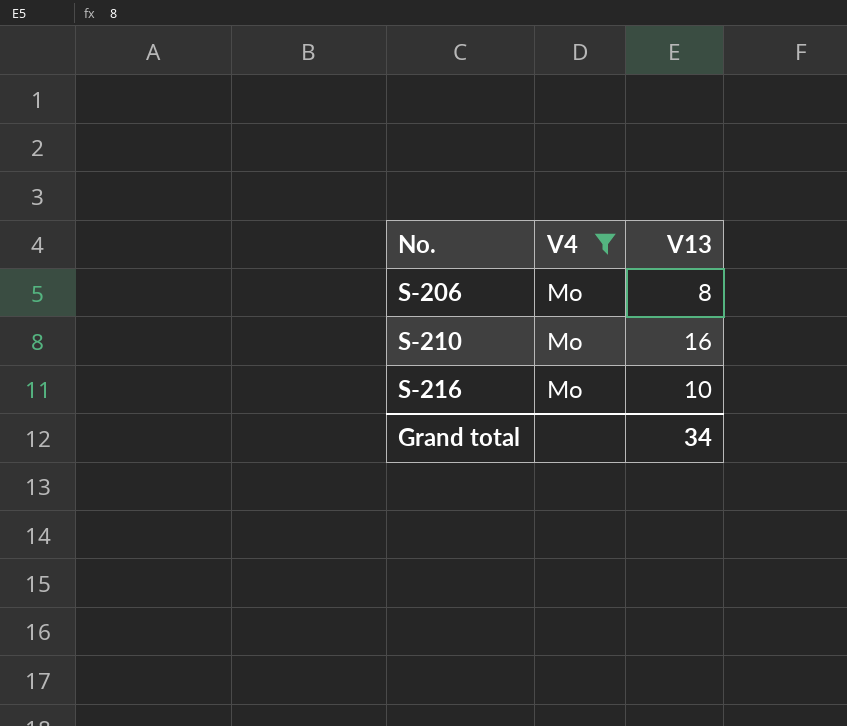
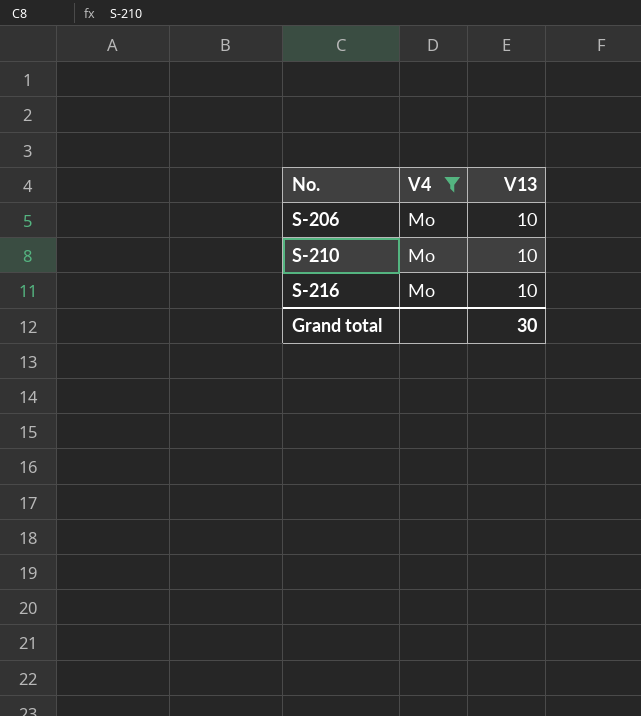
S-206 | V13: 8 -> 10
S-210 | V13: 16 -> 10
Grand total | V13: 34 -> 30

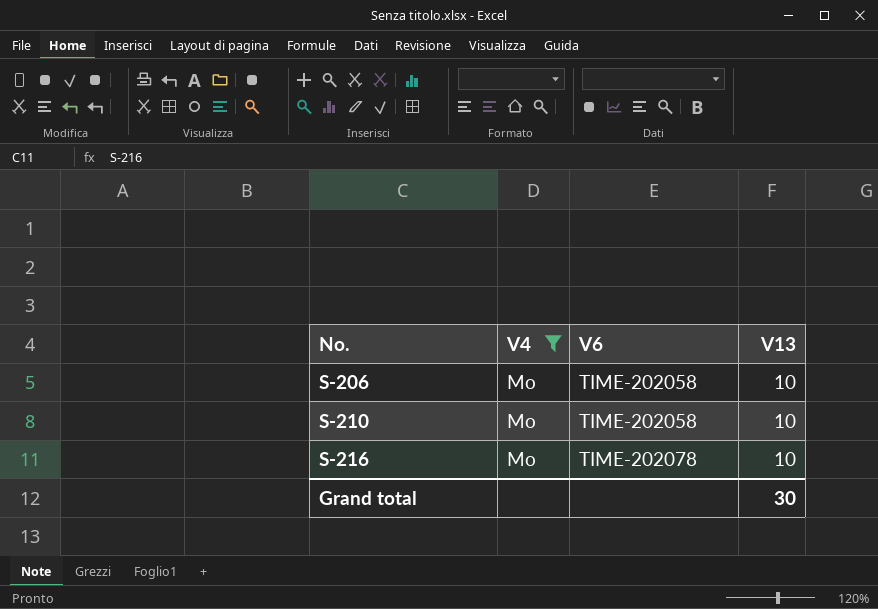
column V6 | position: none -> 3

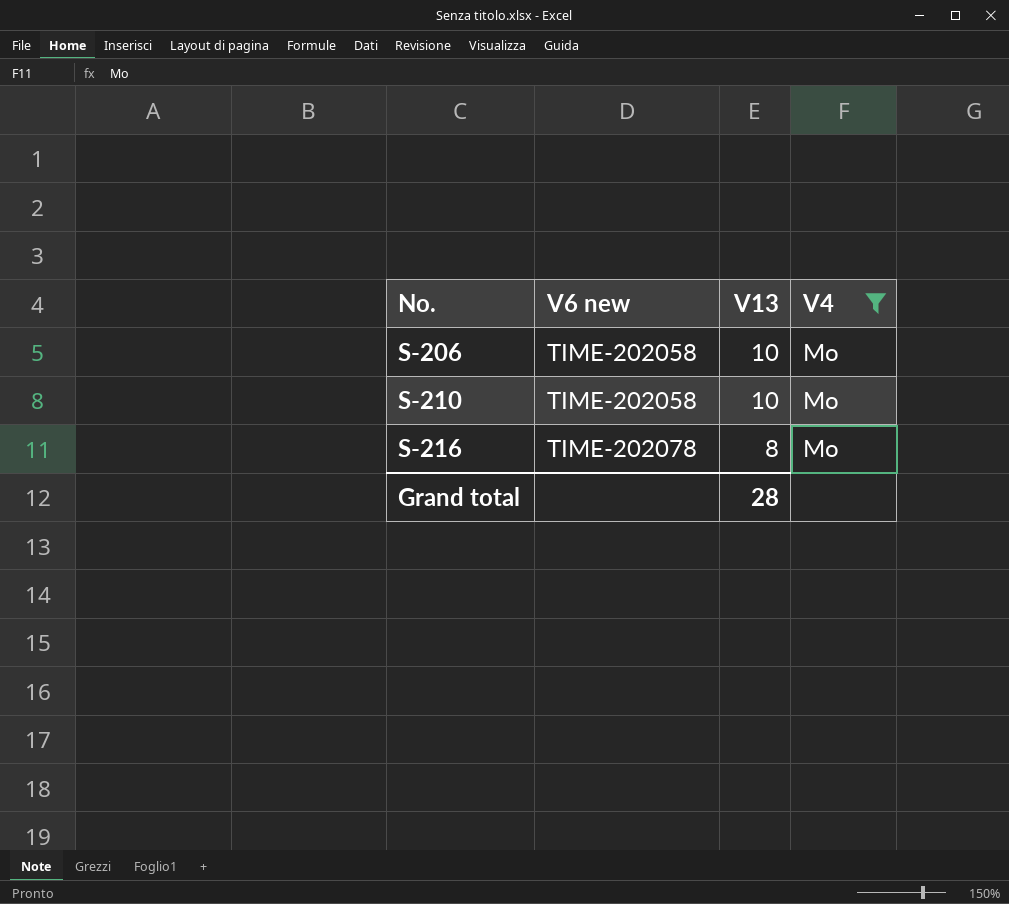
column name: V6 -> V6 new
column V4 | position: 2 -> 4
S-216 | V13: 10 -> 8
Grand total | V13: 30 -> 28

